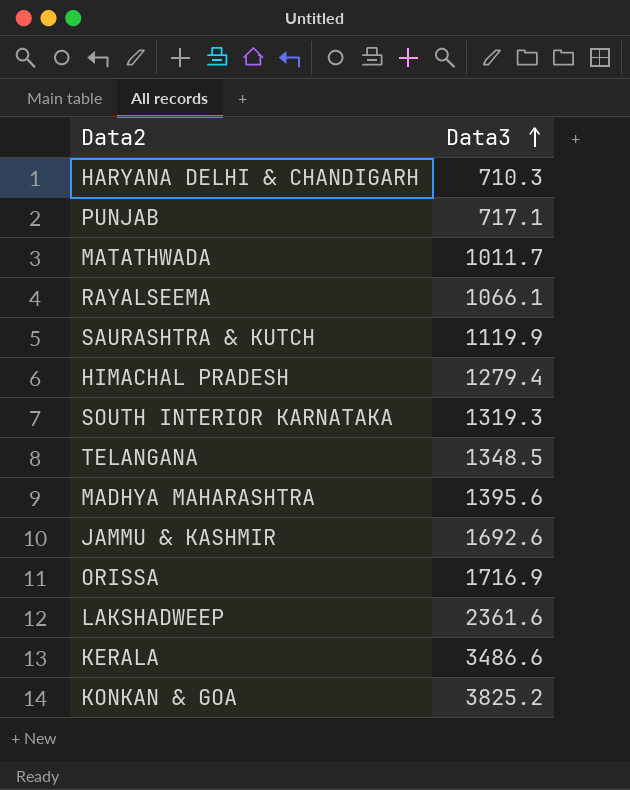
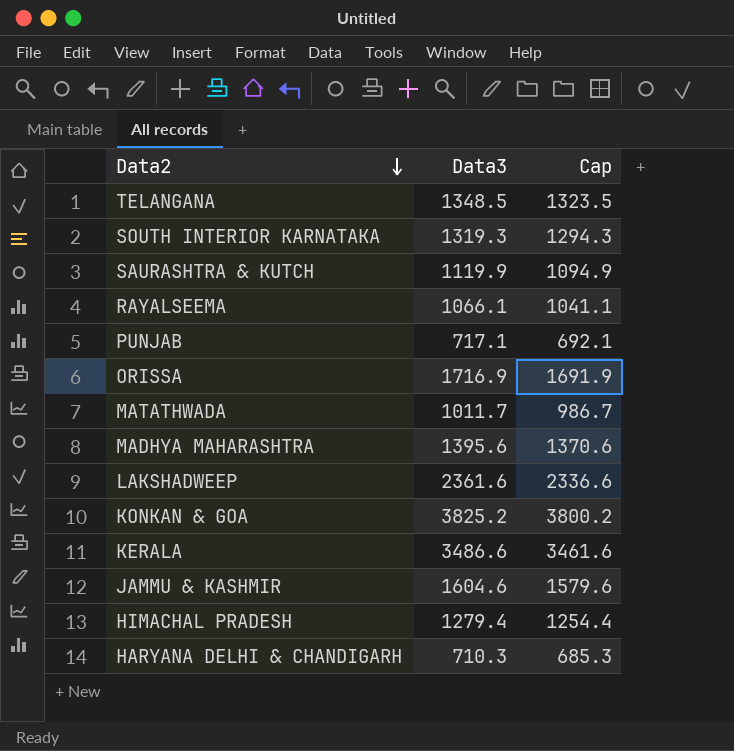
row order: Data3 ascending -> Data2 descending
column Cap | formula: none -> [Data3] - 25
JAMMU & KASHMIR | Data3: 1692.6 -> 1604.6

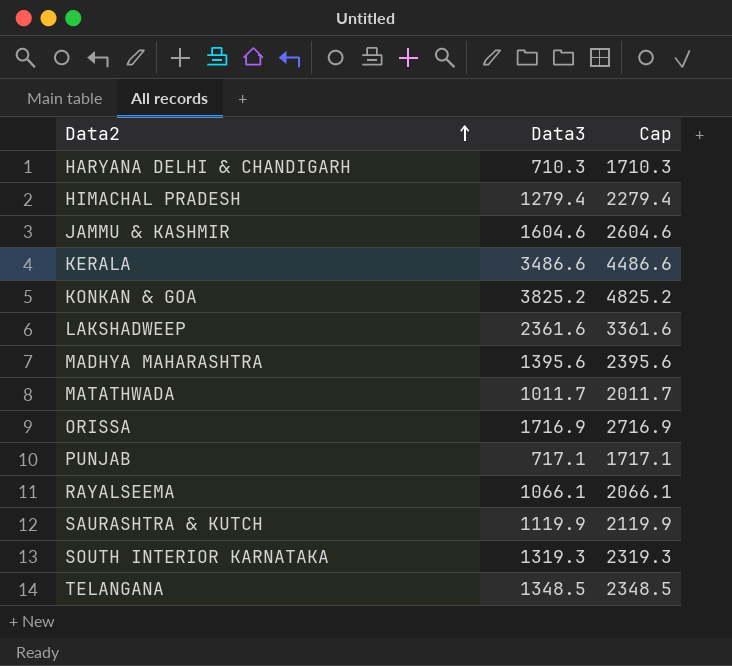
row order: Data2 descending -> Data2 ascending
column Cap | formula: [Data3] - 25 -> [Data3] + 1000

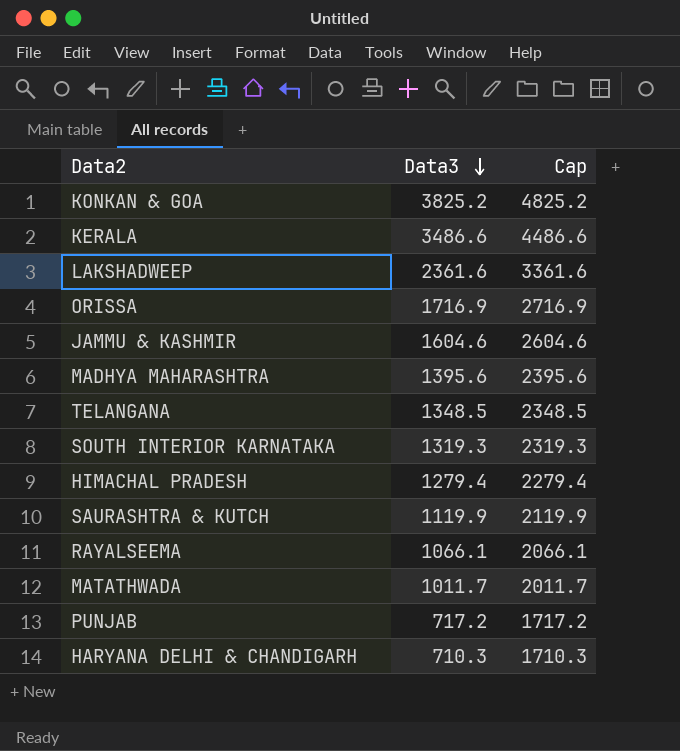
row order: Data2 ascending -> Data3 descending
PUNJAB | Data3: 717.1 -> 717.2
PUNJAB | Cap: 1717.1 -> 1717.2

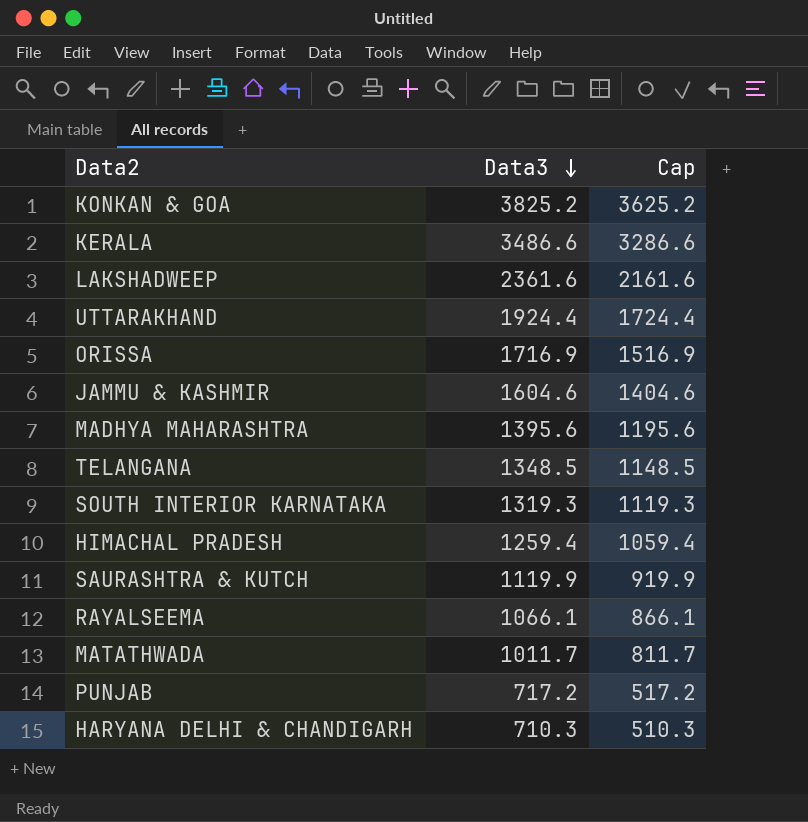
column Cap | formula: [Data3] + 1000 -> [Data3] - 200
row UTTARAKHAND: none -> 1924.4 | 1724.4
HIMACHAL PRADESH | Data3: 1279.4 -> 1259.4

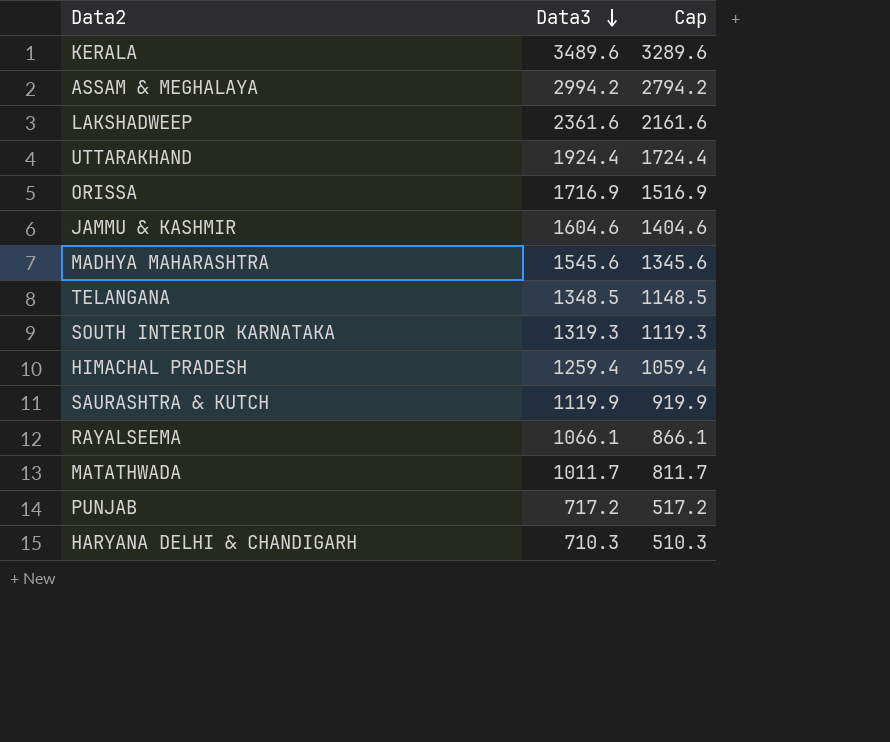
row KONKAN & GOA: 3825.2 | 3625.2 -> none
KERALA | Data3: 3486.6 -> 3489.6
KERALA | Cap: 3286.6 -> 3289.6
row ASSAM & MEGHALAYA: none -> 2994.2 | 2794.2
MADHYA MAHARASHTRA | Data3: 1395.6 -> 1545.6
MADHYA MAHARASHTRA | Cap: 1195.6 -> 1345.6

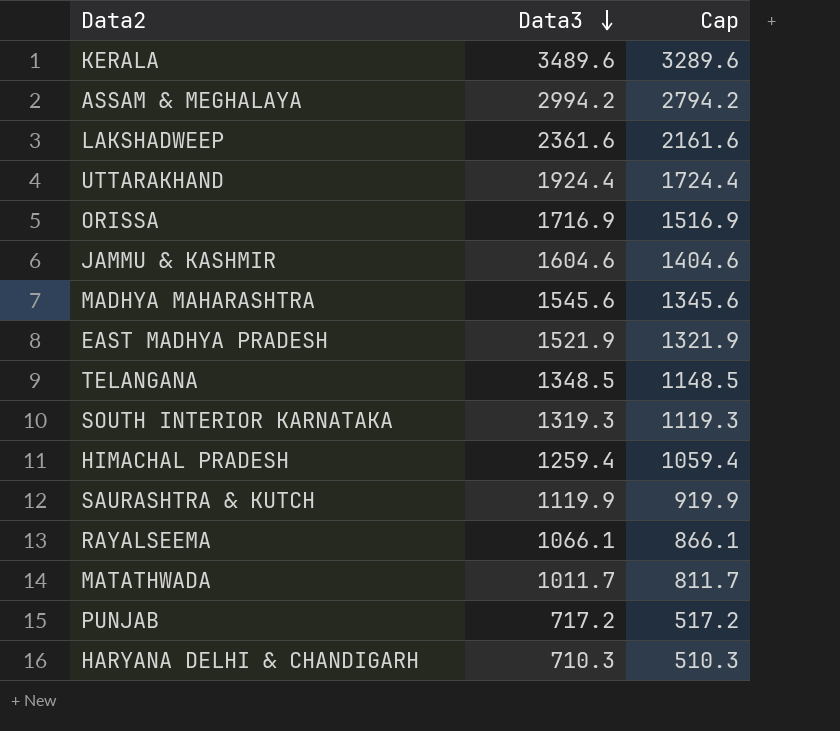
row EAST MADHYA PRADESH: none -> 1521.9 | 1321.9

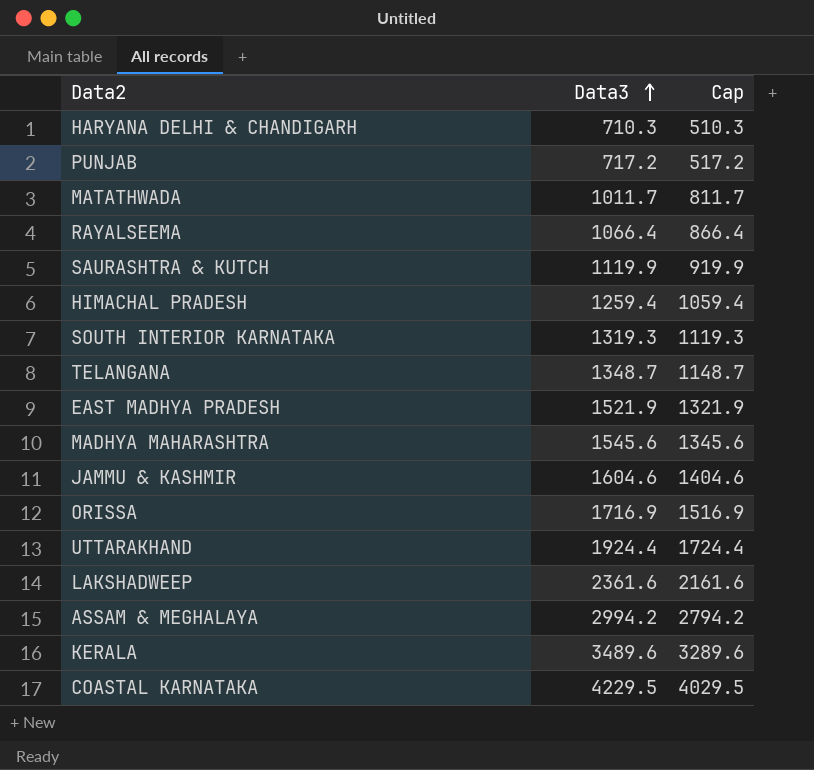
row order: Data3 descending -> Data3 ascending
RAYALSEEMA | Data3: 1066.1 -> 1066.4
RAYALSEEMA | Cap: 866.1 -> 866.4
TELANGANA | Data3: 1348.5 -> 1348.7
TELANGANA | Cap: 1148.5 -> 1148.7
row COASTAL KARNATAKA: none -> 4229.5 | 4029.5

